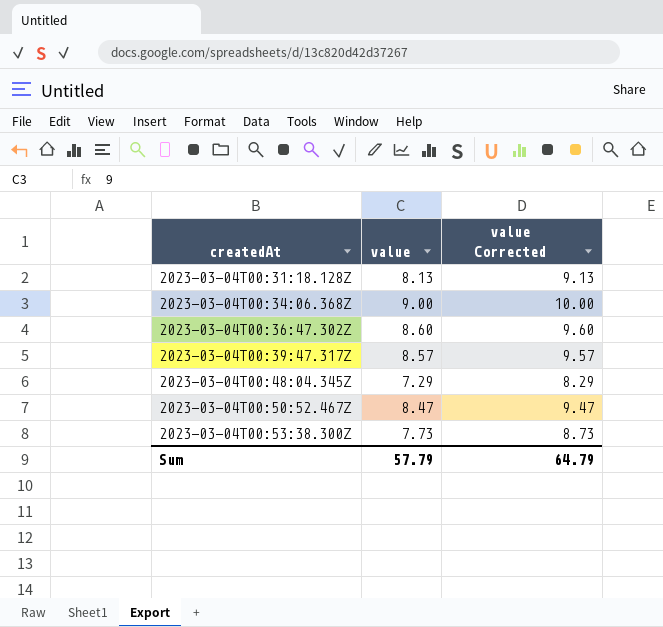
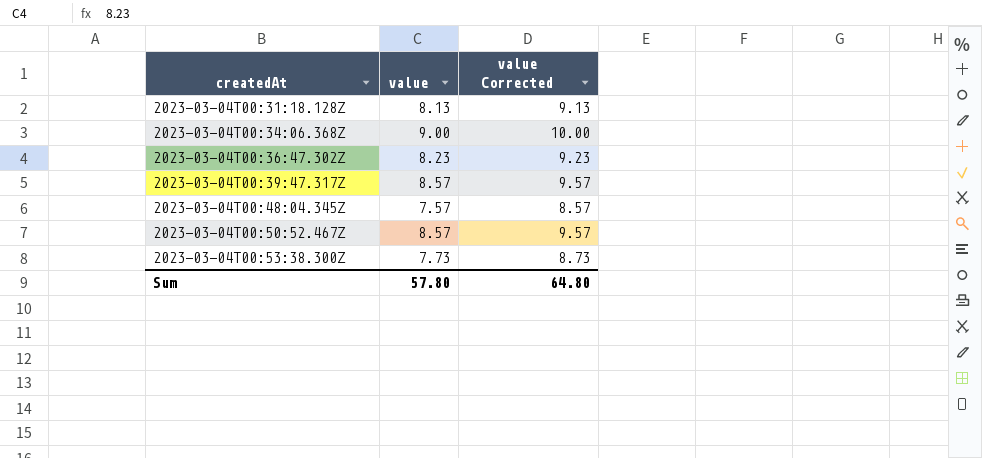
2023-03-04T00:36:47.302Z | value: 8.60 -> 8.23
2023-03-04T00:36:47.302Z | value Corrected: 9.60 -> 9.23
2023-03-04T00:48:04.345Z | value: 7.29 -> 7.57
2023-03-04T00:48:04.345Z | value Corrected: 8.29 -> 8.57
2023-03-04T00:50:52.467Z | value: 8.47 -> 8.57
2023-03-04T00:50:52.467Z | value Corrected: 9.47 -> 9.57
Sum | value: 57.79 -> 57.80
Sum | value Corrected: 64.79 -> 64.80

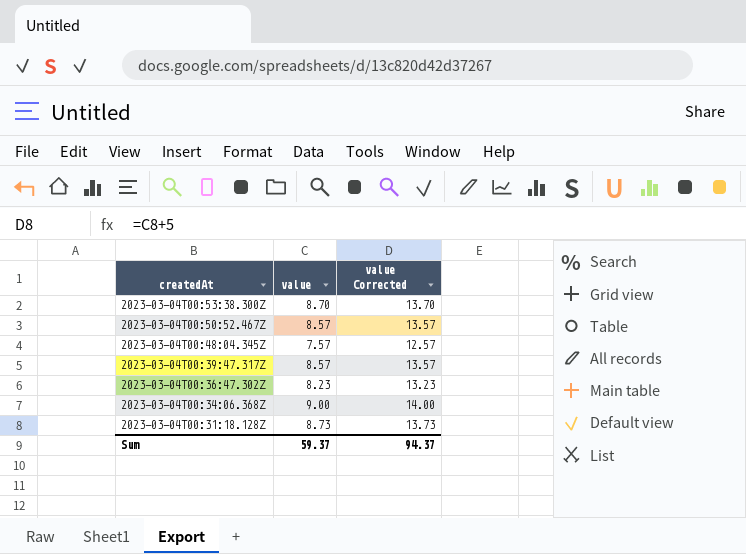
row order: createdAt ascending -> createdAt descending
column value Corrected | formula: [value] + 1 -> [value] + 5
2023-03-04T00:53:38.300Z | value: 7.73 -> 8.70
2023-03-04T00:31:18.128Z | value: 8.13 -> 8.73
Sum | value: 57.80 -> 59.37
Sum | value Corrected: 64.80 -> 94.37

